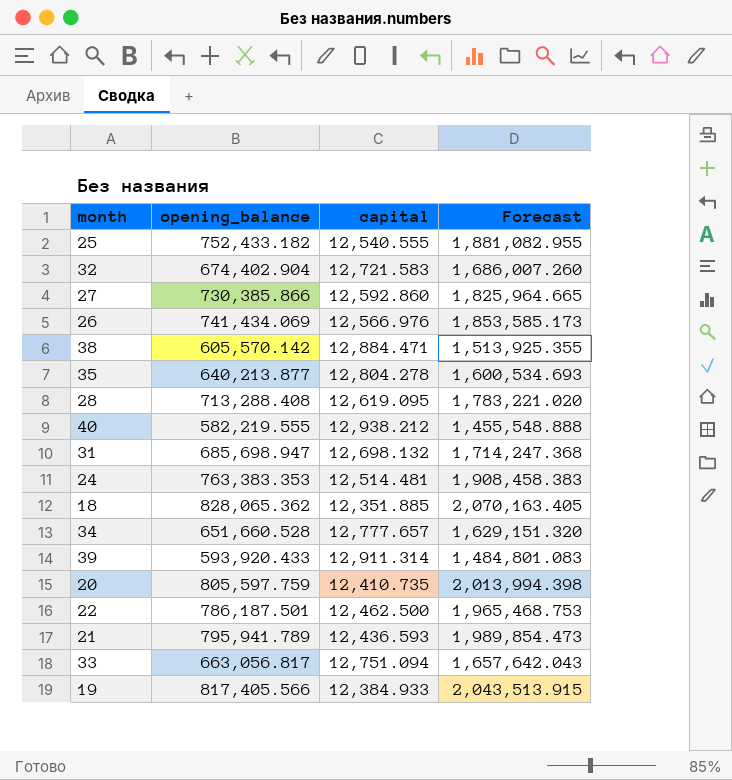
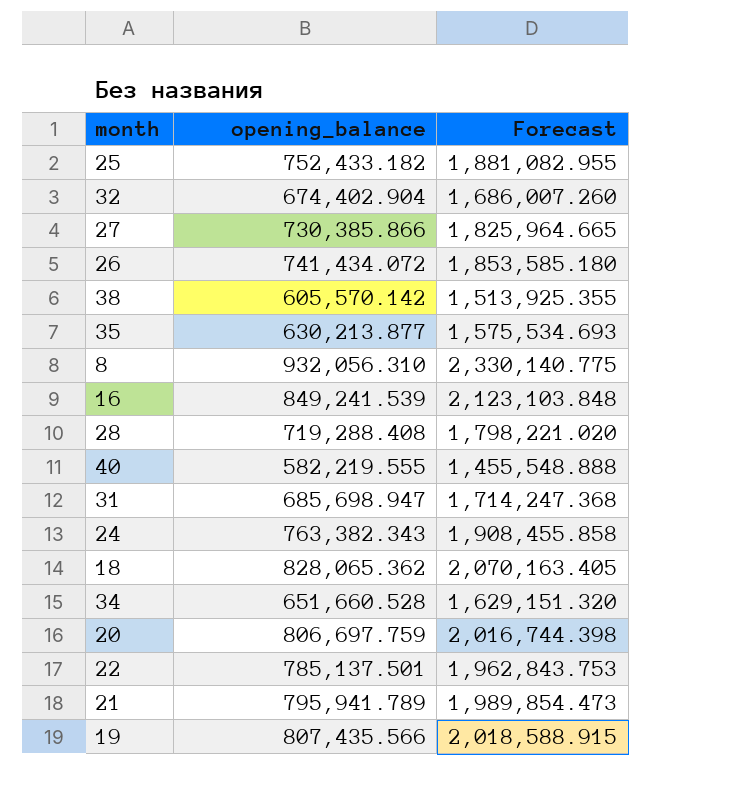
column capital | position: 3 -> none
row 39: 593,920.433 | 12,911.314 | 1,484,801.083 -> none
row 33: 663,056.817 | 12,751.094 | 1,657,642.043 -> none
26 | opening_balance: 741,434.069 -> 741,434.072
26 | Forecast: 1,853,585.173 -> 1,853,585.180
35 | opening_balance: 640,213.877 -> 630,213.877
35 | Forecast: 1,600,534.693 -> 1,575,534.693
row 8: none -> 932,056.310 | 2,330,140.775
row 16: none -> 849,241.539 | 2,123,103.848
28 | opening_balance: 713,288.408 -> 719,288.408
28 | Forecast: 1,783,221.020 -> 1,798,221.020
24 | opening_balance: 763,383.353 -> 763,382.343
24 | Forecast: 1,908,458.383 -> 1,908,455.858
20 | opening_balance: 805,597.759 -> 806,697.759
20 | Forecast: 2,013,994.398 -> 2,016,744.398
22 | opening_balance: 786,187.501 -> 785,137.501
22 | Forecast: 1,965,468.753 -> 1,962,843.753
19 | opening_balance: 817,405.566 -> 807,435.566
19 | Forecast: 2,043,513.915 -> 2,018,588.915

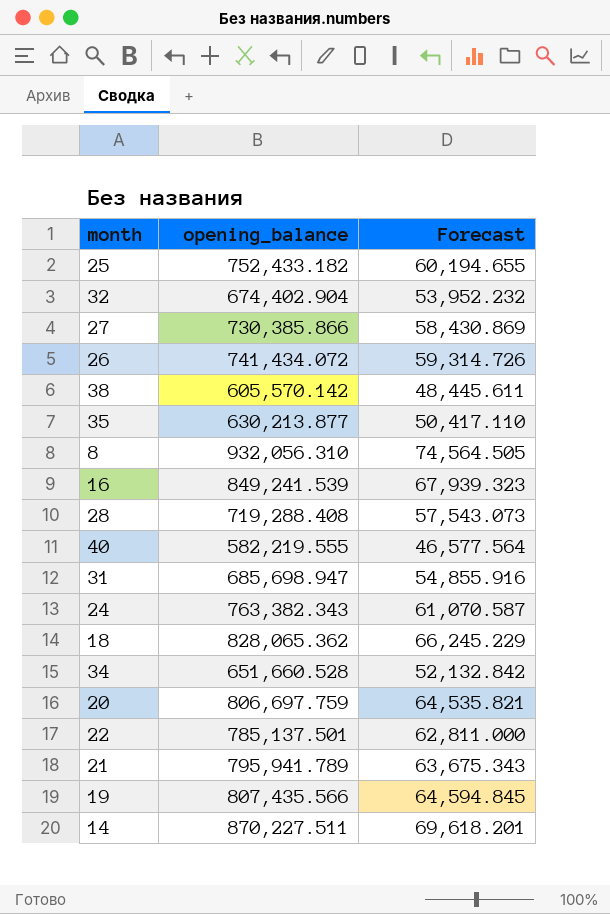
column Forecast | formula: [opening_balance] * 2.5 -> [opening_balance] * 0.08
row 14: none -> 870,227.511 | 69,618.201

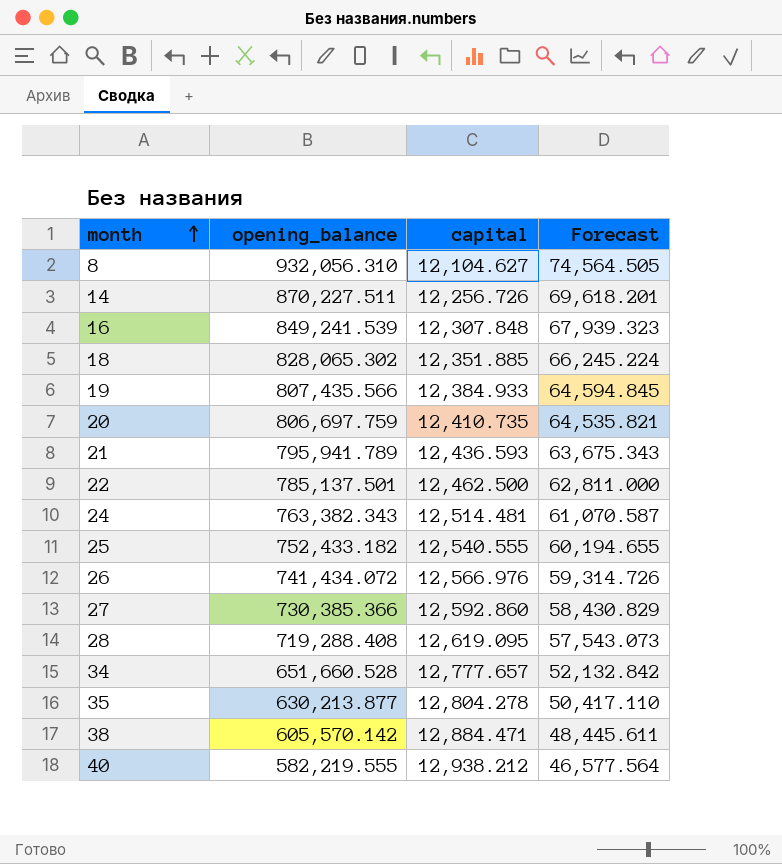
row order: none -> month ascending
column capital | position: none -> 3
row 32: 674,402.904 | 53,952.232 -> none
row 31: 685,698.947 | 54,855.916 -> none
18 | opening_balance: 828,065.362 -> 828,065.302
18 | Forecast: 66,245.229 -> 66,245.224
27 | opening_balance: 730,385.866 -> 730,385.366
27 | Forecast: 58,430.869 -> 58,430.829

